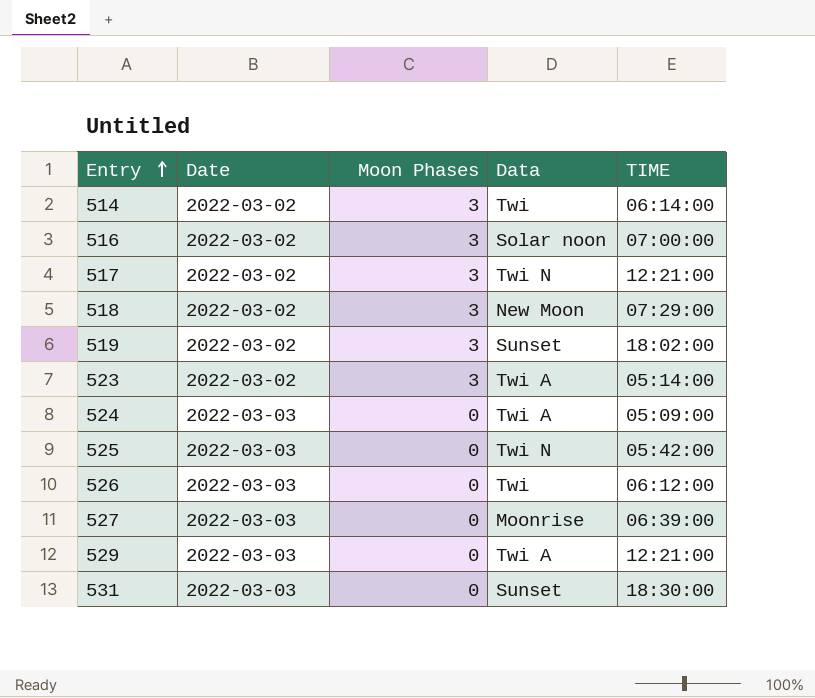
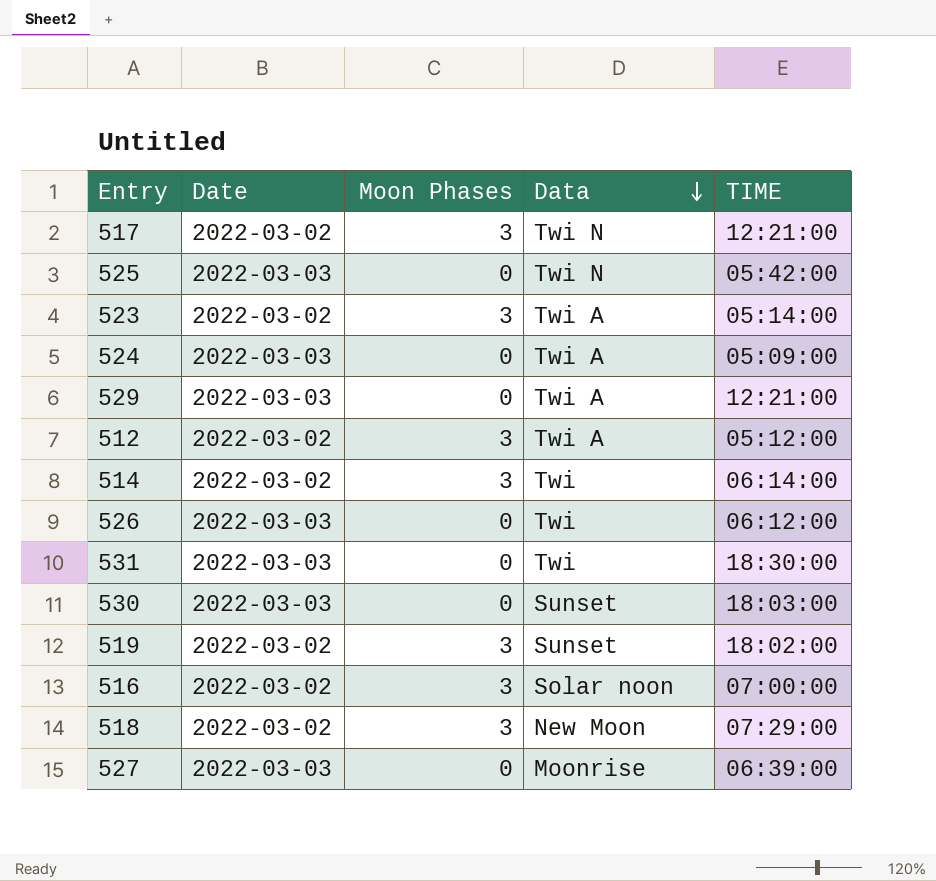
row order: Entry ascending -> Data descending
row 512: none -> 2022-03-02 | 3 | Twi A | 05:12:00
531 | Data: Sunset -> Twi
row 530: none -> 2022-03-03 | 0 | Sunset | 18:03:00

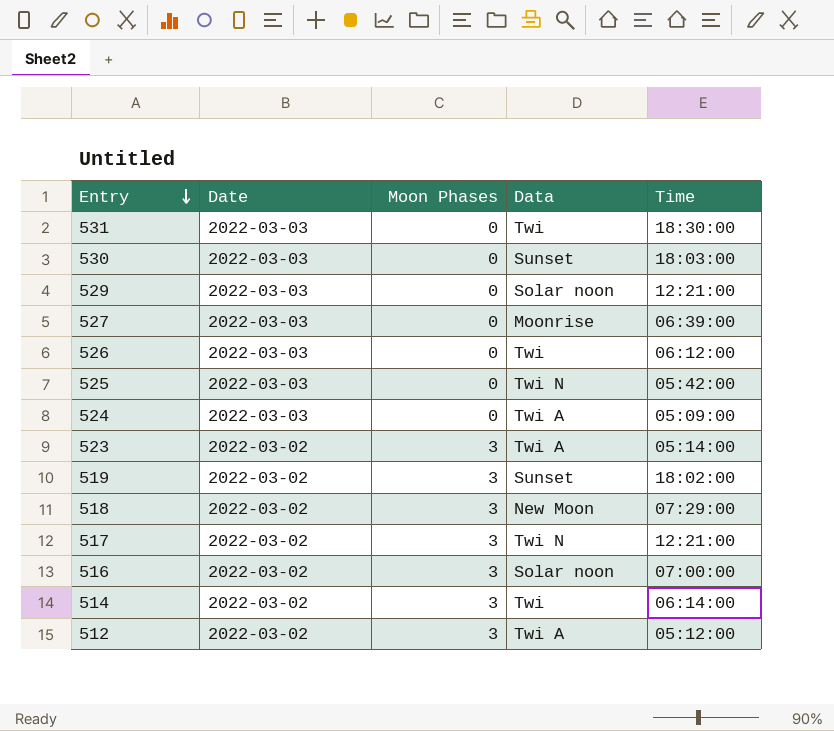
row order: Data descending -> Entry descending
column name: TIME -> Time
529 | Data: Twi A -> Solar noon

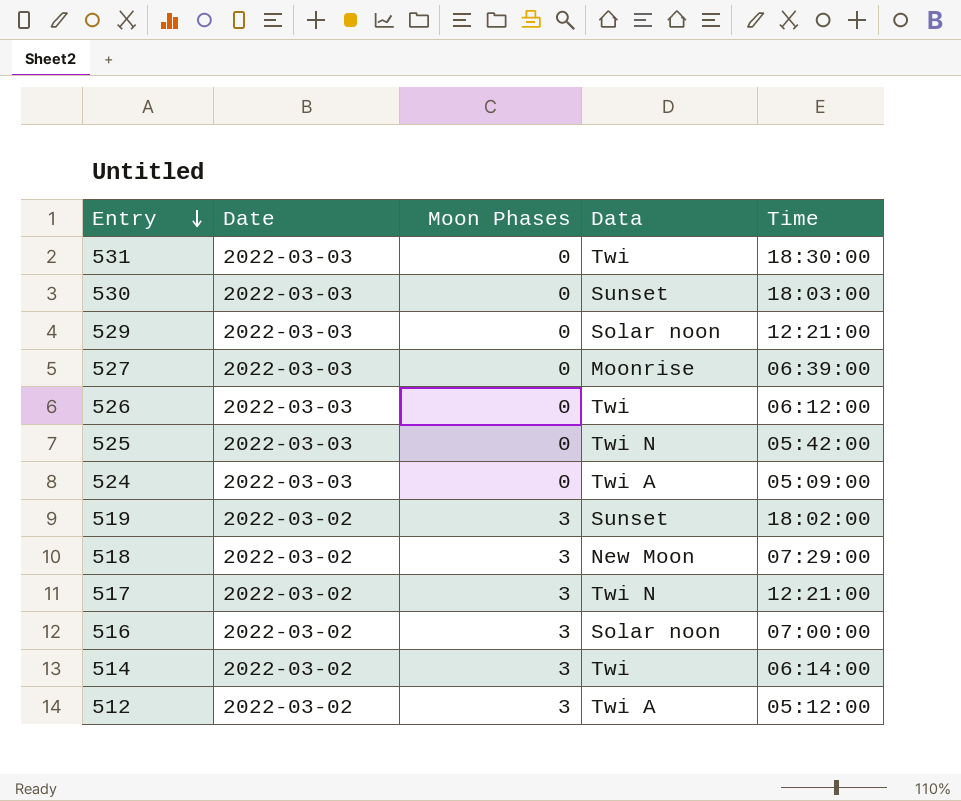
row 523: 2022-03-02 | 3 | Twi A | 05:14:00 -> none

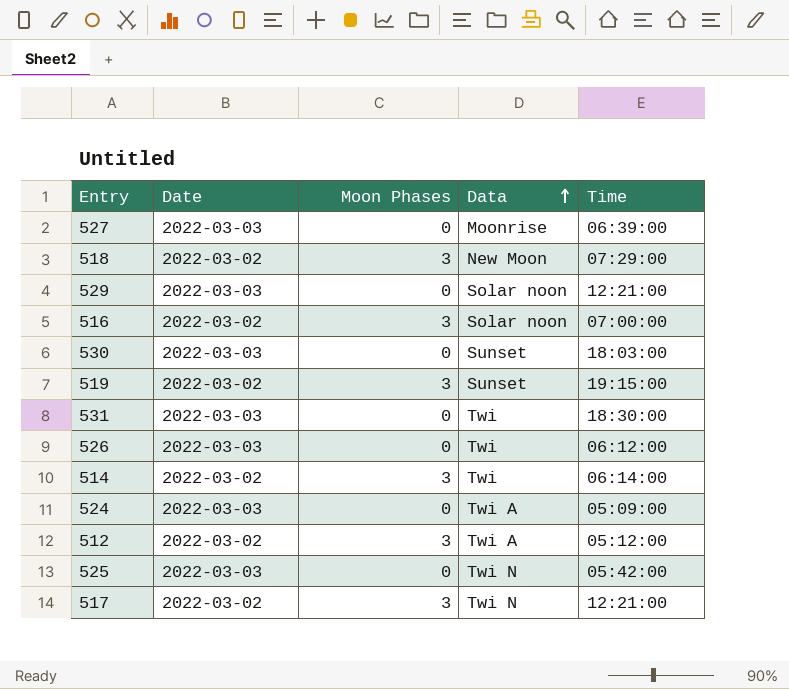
row order: Entry descending -> Data ascending
519 | Time: 18:02:00 -> 19:15:00

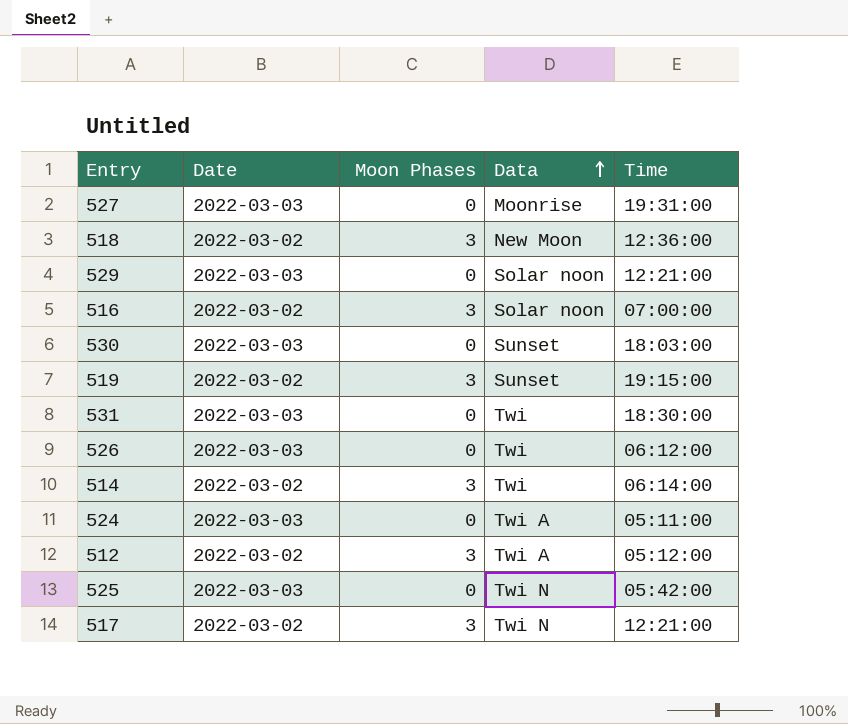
527 | Time: 06:39:00 -> 19:31:00
518 | Time: 07:29:00 -> 12:36:00
524 | Time: 05:09:00 -> 05:11:00

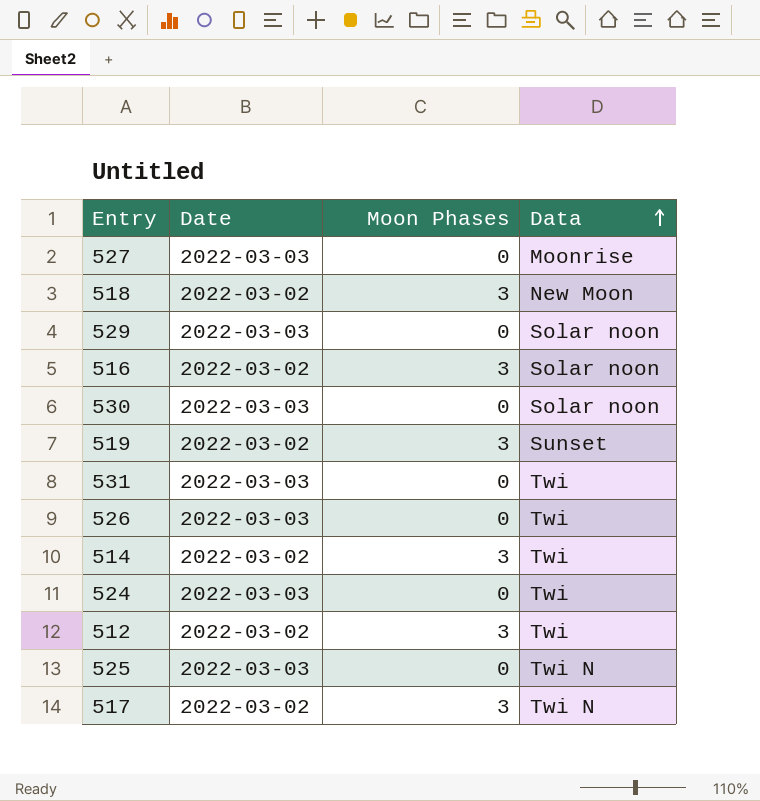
column Time | position: 5 -> none
530 | Data: Sunset -> Solar noon
524 | Data: Twi A -> Twi
512 | Data: Twi A -> Twi

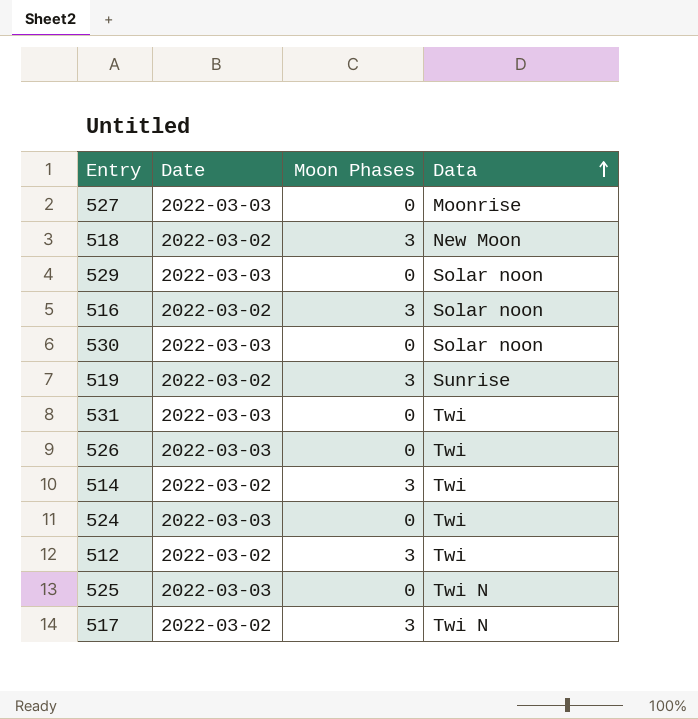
519 | Data: Sunset -> Sunrise

